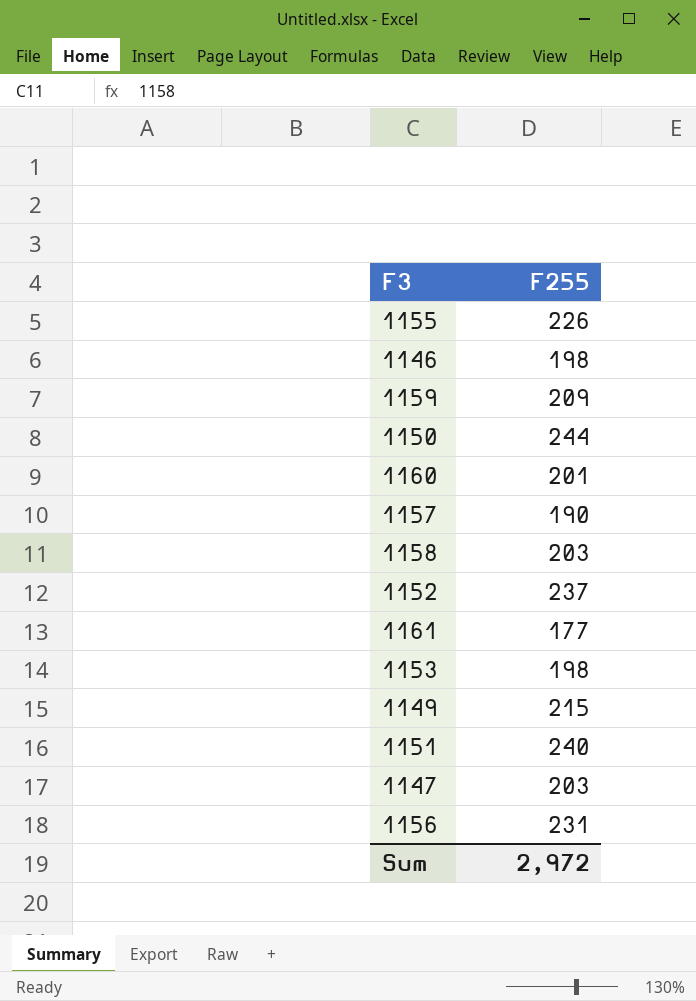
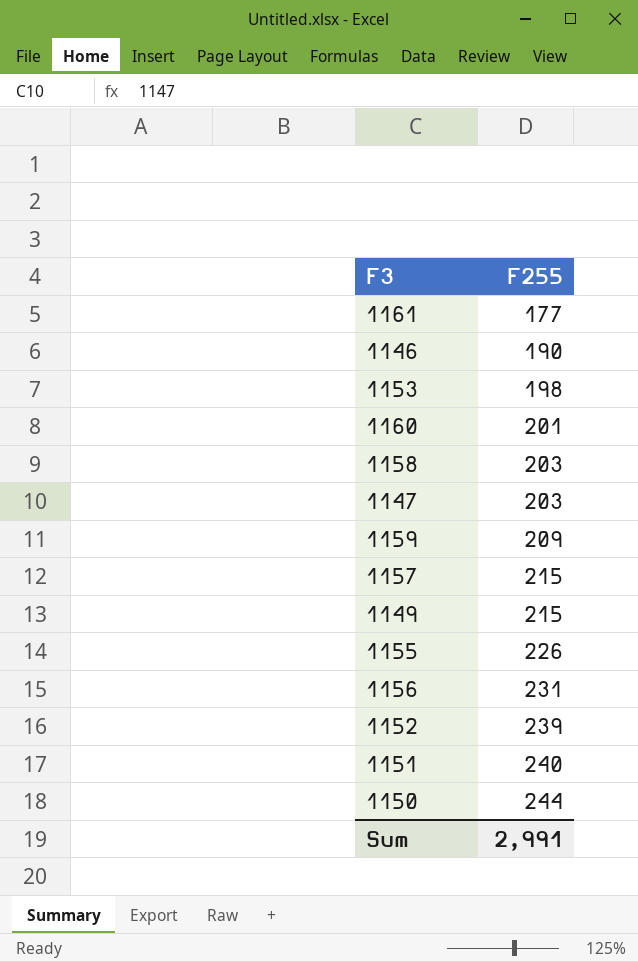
row order: none -> F255 ascending
1146 | F255: 198 -> 190
1157 | F255: 190 -> 215
1152 | F255: 237 -> 239
Sum | F255: 2,972 -> 2,991

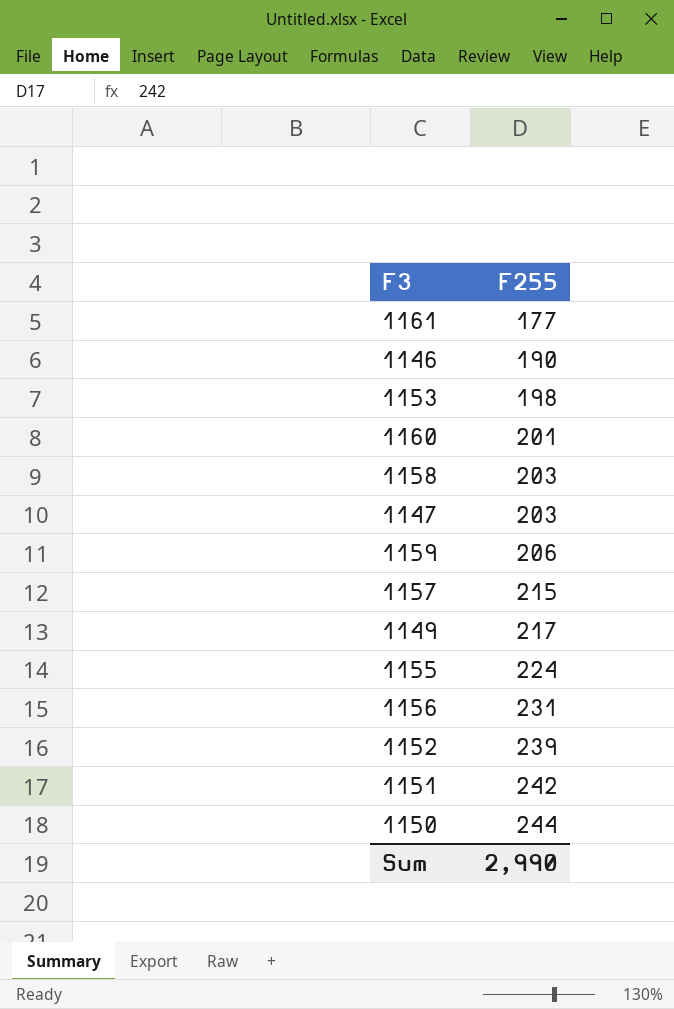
1159 | F255: 209 -> 206
1149 | F255: 215 -> 217
1155 | F255: 226 -> 224
1151 | F255: 240 -> 242
Sum | F255: 2,991 -> 2,990

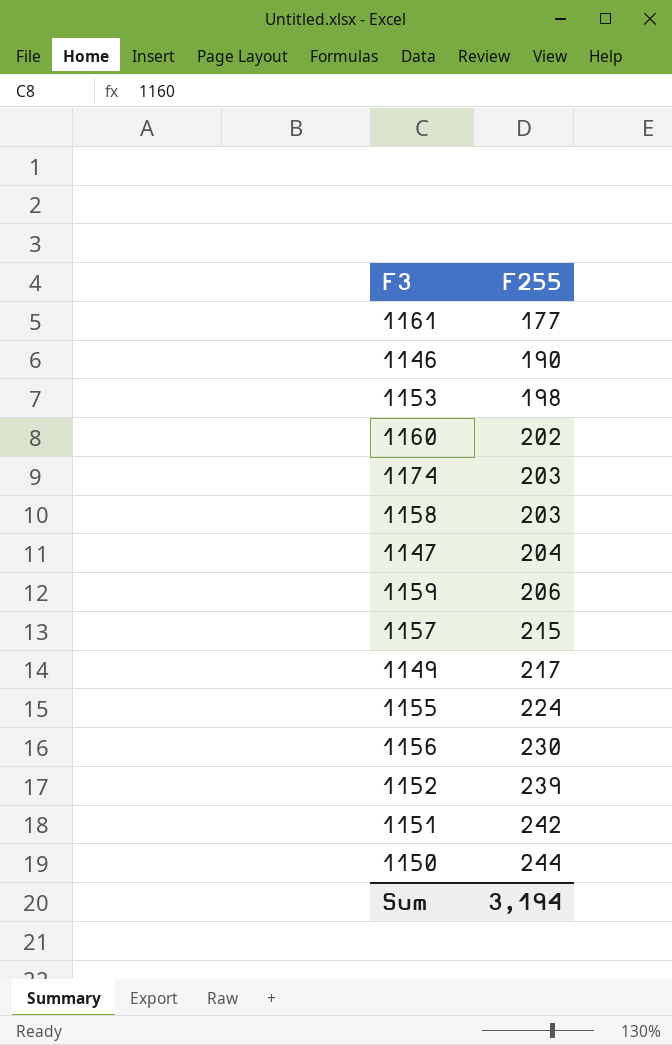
1160 | F255: 201 -> 202
row 1174: none -> 203
1147 | F255: 203 -> 204
1156 | F255: 231 -> 230
Sum | F255: 2,990 -> 3,194

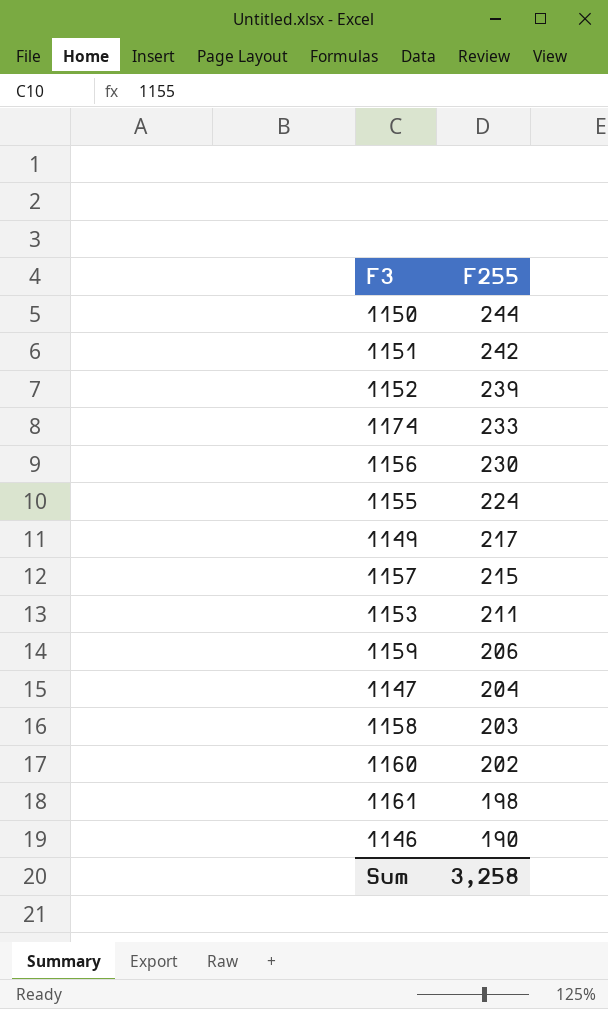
row order: F255 ascending -> F255 descending
1174 | F255: 203 -> 233
1153 | F255: 198 -> 211
1161 | F255: 177 -> 198
Sum | F255: 3,194 -> 3,258

